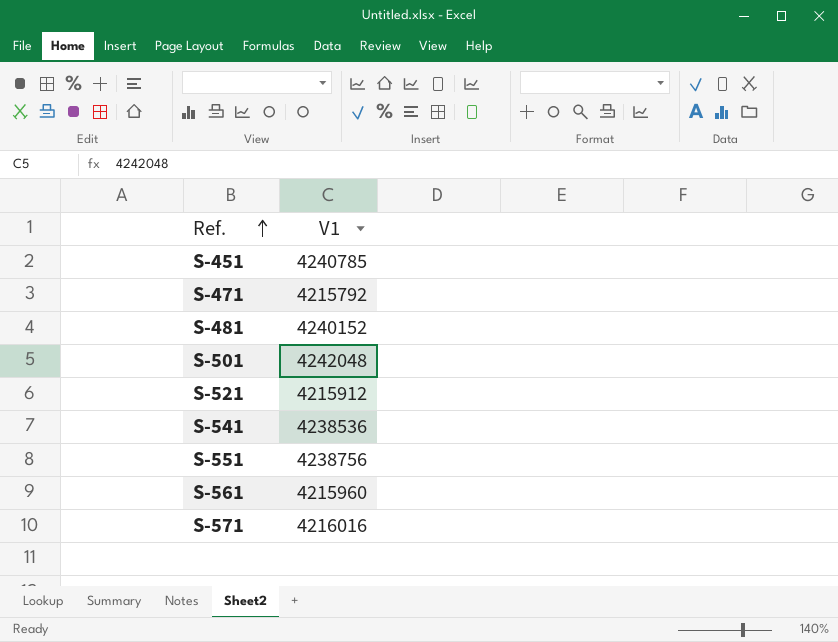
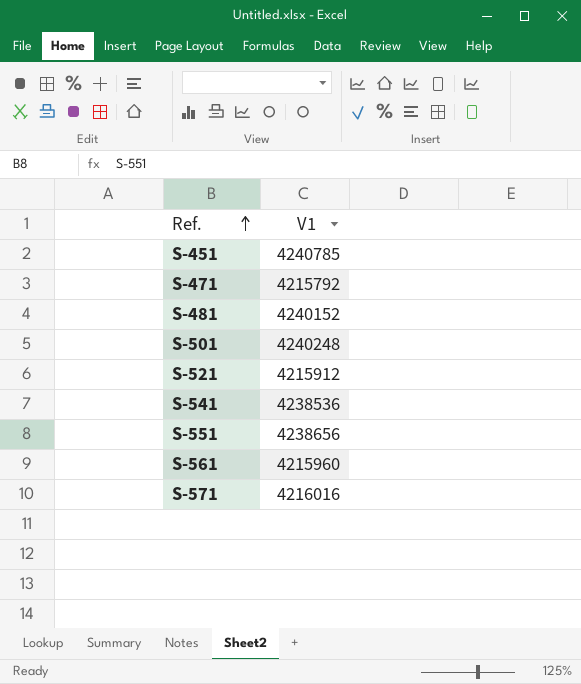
S-501 | V1: 4242048 -> 4240248
S-551 | V1: 4238756 -> 4238656

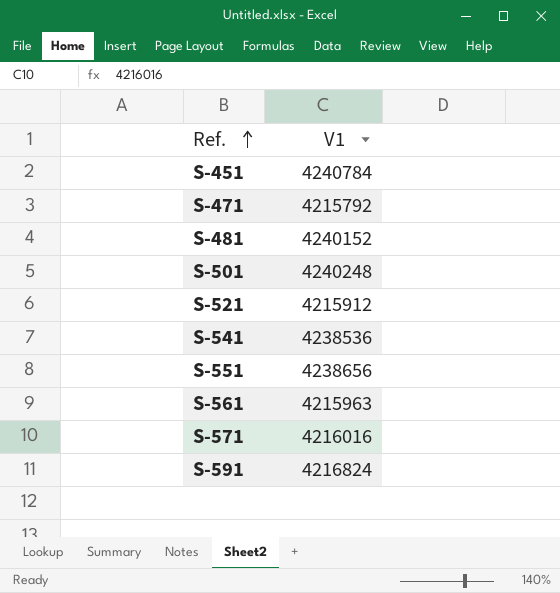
S-451 | V1: 4240785 -> 4240784
S-561 | V1: 4215960 -> 4215963
row S-591: none -> 4216824

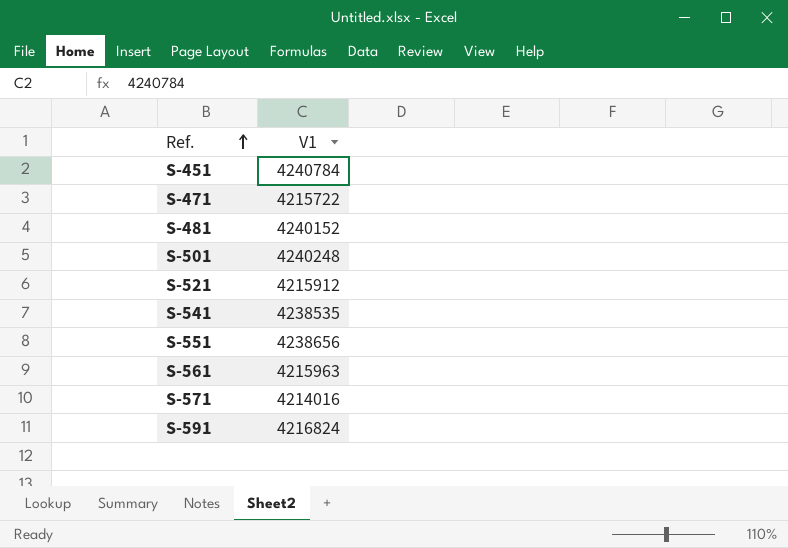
S-471 | V1: 4215792 -> 4215722
S-541 | V1: 4238536 -> 4238535
S-571 | V1: 4216016 -> 4214016

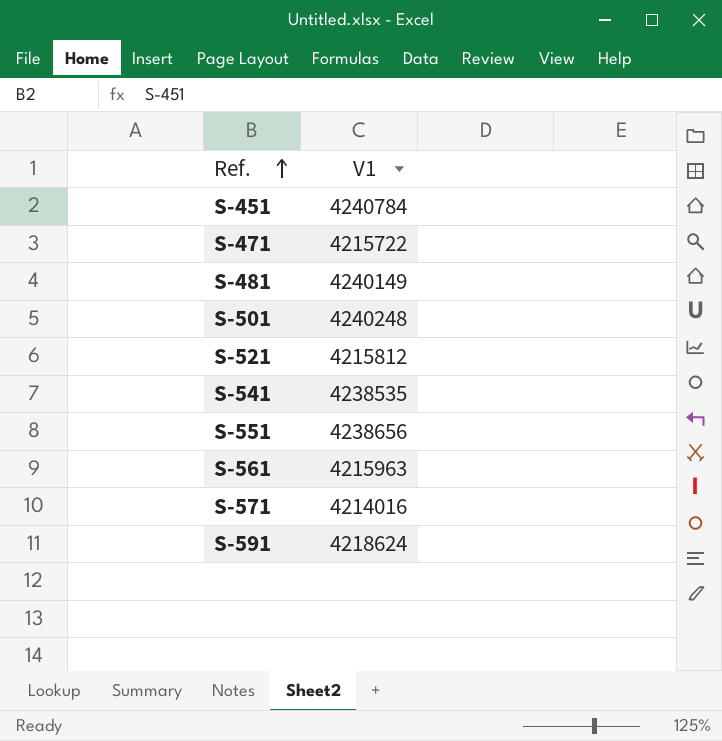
S-481 | V1: 4240152 -> 4240149
S-521 | V1: 4215912 -> 4215812
S-591 | V1: 4216824 -> 4218624

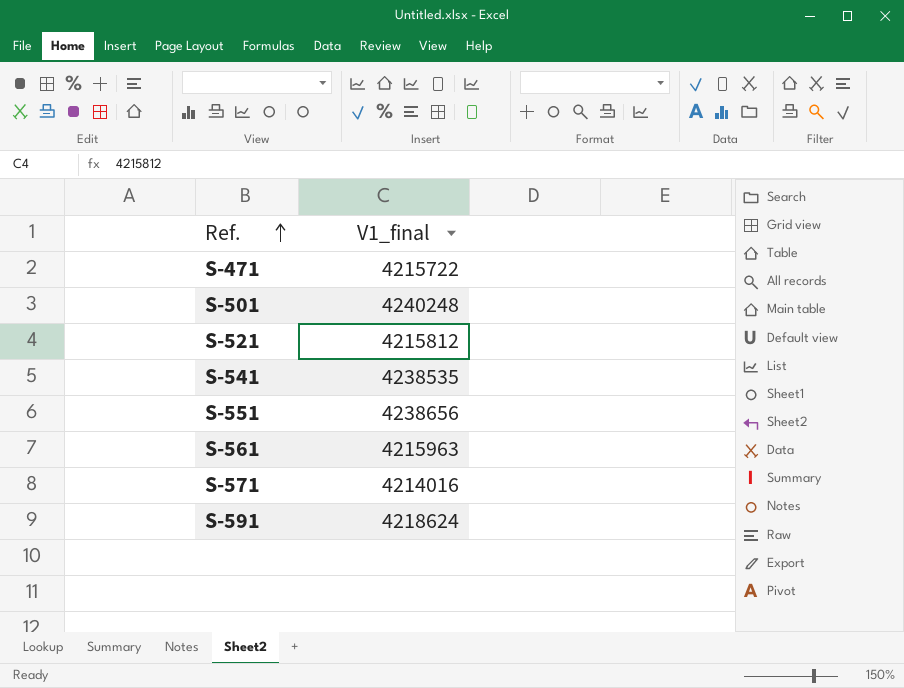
column name: V1 -> V1_final
row S-451: 4240784 -> none
row S-481: 4240149 -> none

